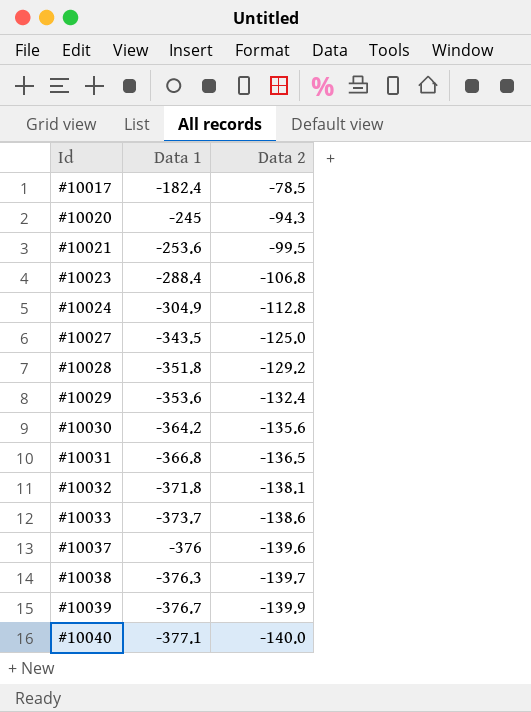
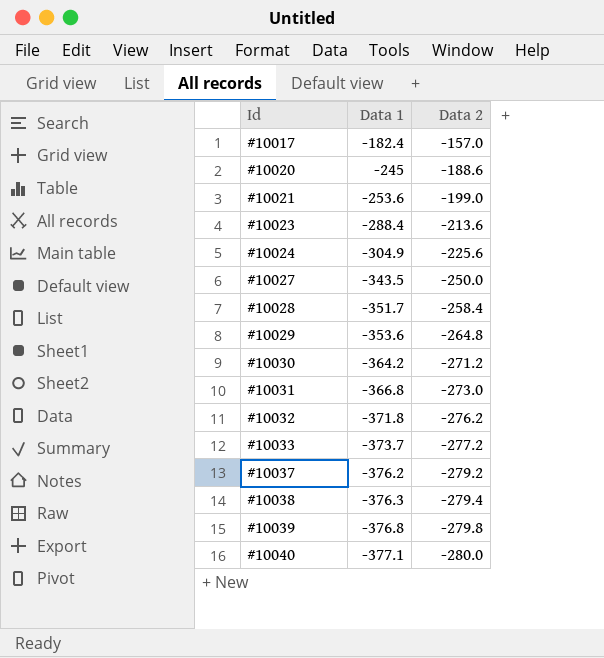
#10017 | Data 2: -78.5 -> -157.0
#10020 | Data 2: -94.3 -> -188.6
#10021 | Data 2: -99.5 -> -199.0
#10023 | Data 2: -106.8 -> -213.6
#10024 | Data 2: -112.8 -> -225.6
#10027 | Data 2: -125.0 -> -250.0
#10028 | Data 1: -351.8 -> -351.7
#10028 | Data 2: -129.2 -> -258.4
#10029 | Data 2: -132.4 -> -264.8
#10030 | Data 2: -135.6 -> -271.2
#10031 | Data 2: -136.5 -> -273.0
#10032 | Data 2: -138.1 -> -276.2
#10033 | Data 2: -138.6 -> -277.2
#10037 | Data 1: -376 -> -376.2
#10037 | Data 2: -139.6 -> -279.2
#10038 | Data 2: -139.7 -> -279.4
#10039 | Data 1: -376.7 -> -376.8
#10039 | Data 2: -139.9 -> -279.8
#10040 | Data 2: -140.0 -> -280.0

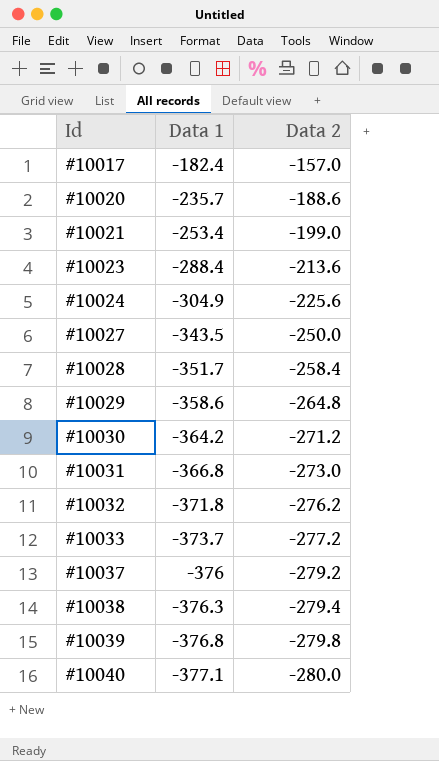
#10020 | Data 1: -245 -> -235.7
#10021 | Data 1: -253.6 -> -253.4
#10029 | Data 1: -353.6 -> -358.6
#10037 | Data 1: -376.2 -> -376

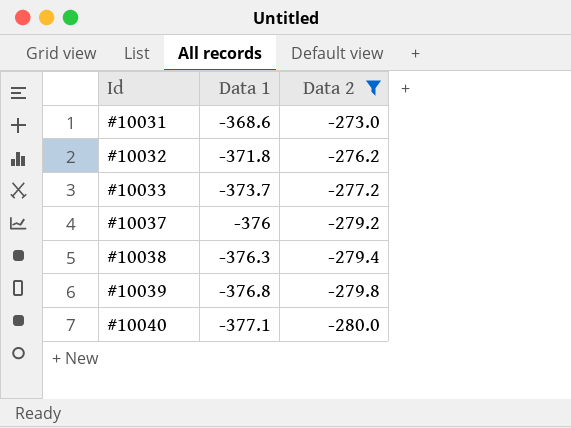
filter: none -> Data 2 <= -273.0
#10031 | Data 1: -366.8 -> -368.6

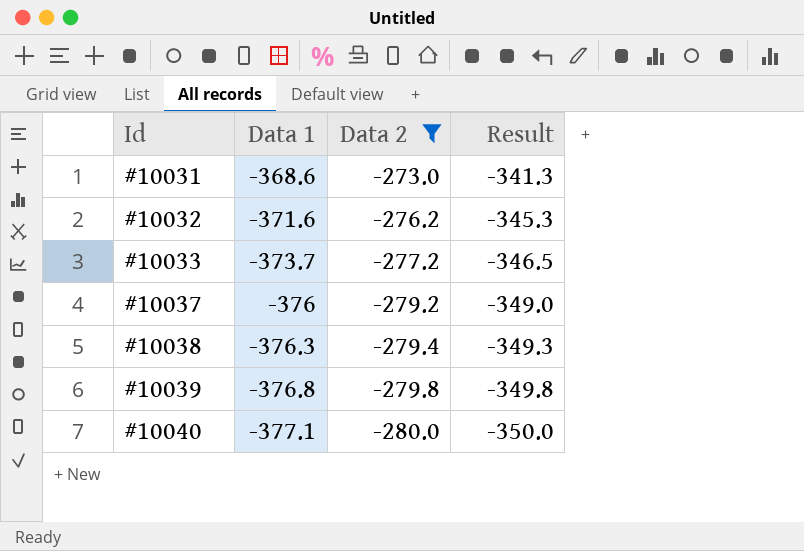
column Result | formula: none -> [Data 2] * 1.25
#10032 | Data 1: -371.8 -> -371.6

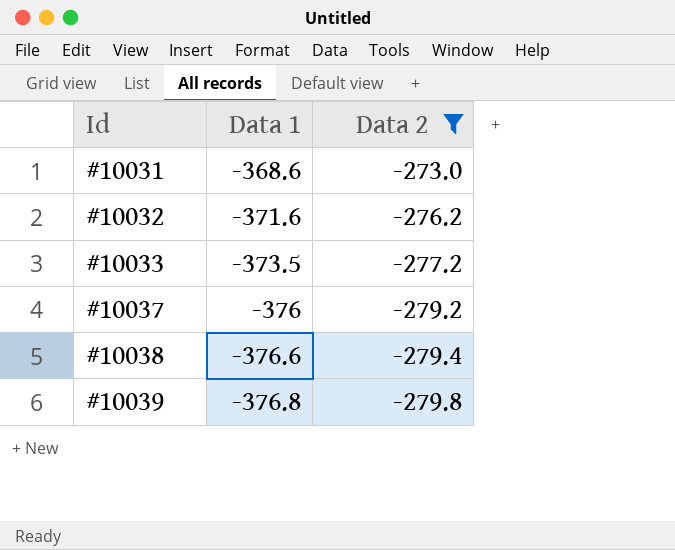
column Result | formula: [Data 2] * 1.25 -> none
row #10040: -377.1 | -280.0 | -350.0 -> none
#10033 | Data 1: -373.7 -> -373.5
#10038 | Data 1: -376.3 -> -376.6

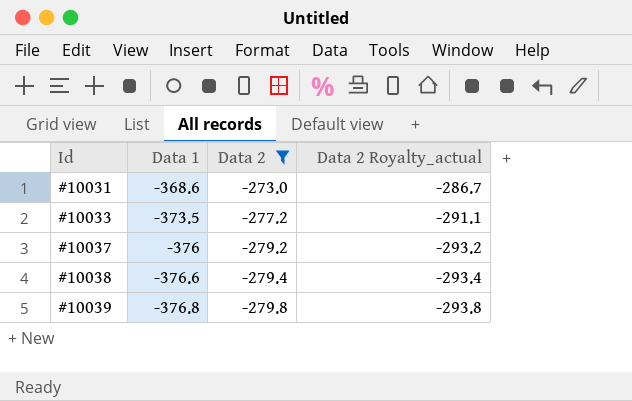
column Data 2 Royalty_actual | formula: none -> [Data 2] * 1.05
row #10032: -371.6 | -276.2 -> none

